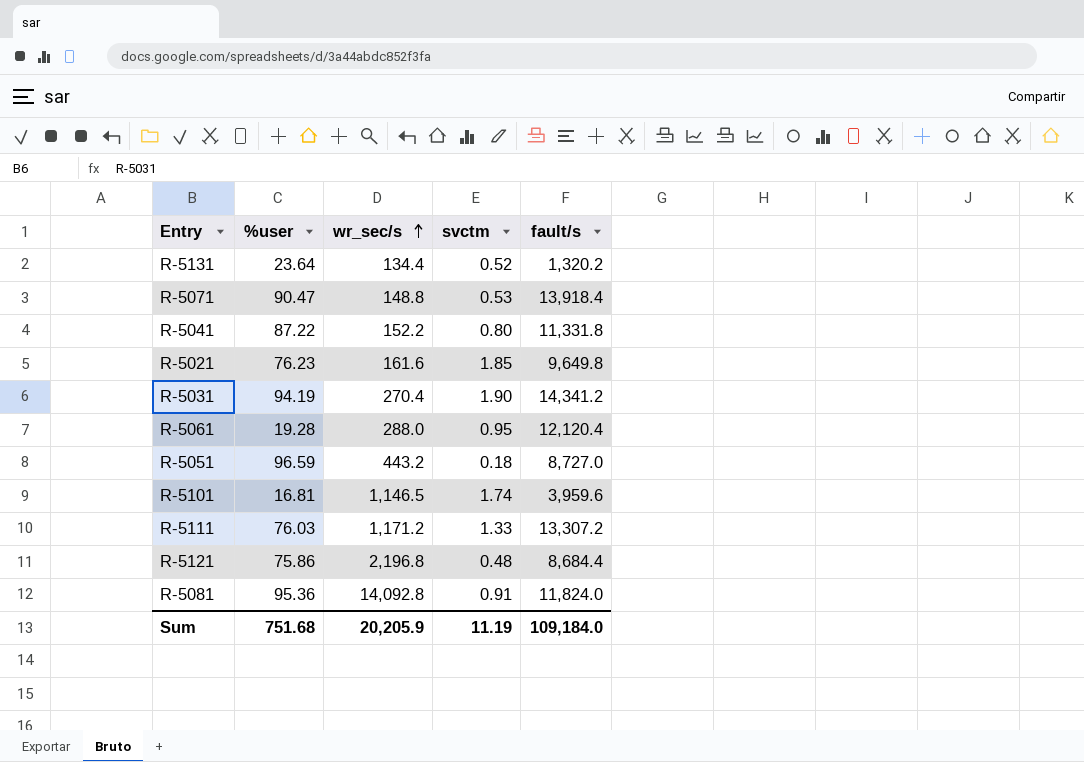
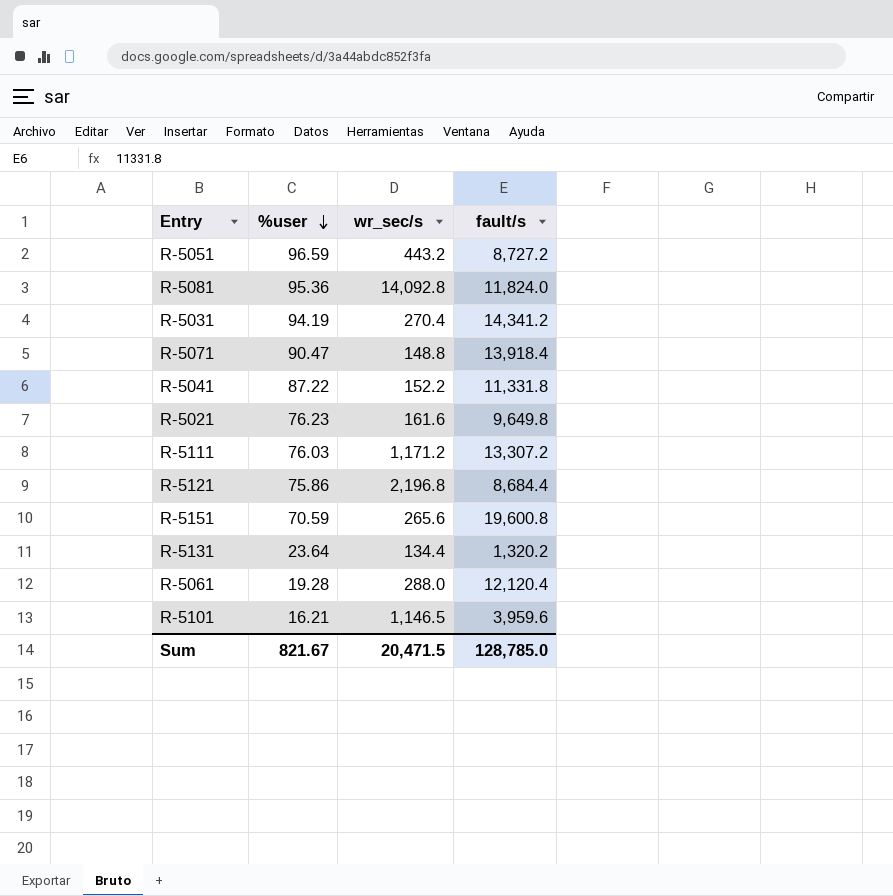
row order: wr_sec/s ascending -> %user descending
column svctm | position: 4 -> none
R-5051 | fault/s: 8,727.0 -> 8,727.2
row R-5151: none -> 70.59 | 265.6 | 19,600.8
R-5101 | %user: 16.81 -> 16.21
Sum | %user: 751.68 -> 821.67
Sum | wr_sec/s: 20,205.9 -> 20,471.5
Sum | fault/s: 109,184.0 -> 128,785.0

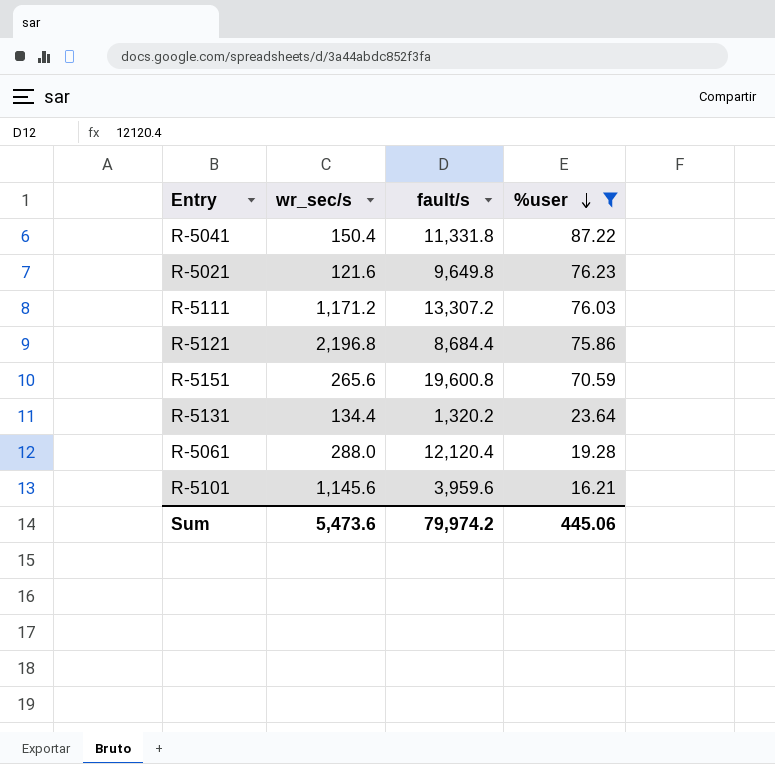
filter: none -> %user <= 87.22
column %user | position: 2 -> 4
R-5041 | wr_sec/s: 152.2 -> 150.4
R-5021 | wr_sec/s: 161.6 -> 121.6
R-5101 | wr_sec/s: 1,146.5 -> 1,145.6
Sum | wr_sec/s: 20,471.5 -> 5,473.6
Sum | fault/s: 128,785.0 -> 79,974.2
Sum | %user: 821.67 -> 445.06

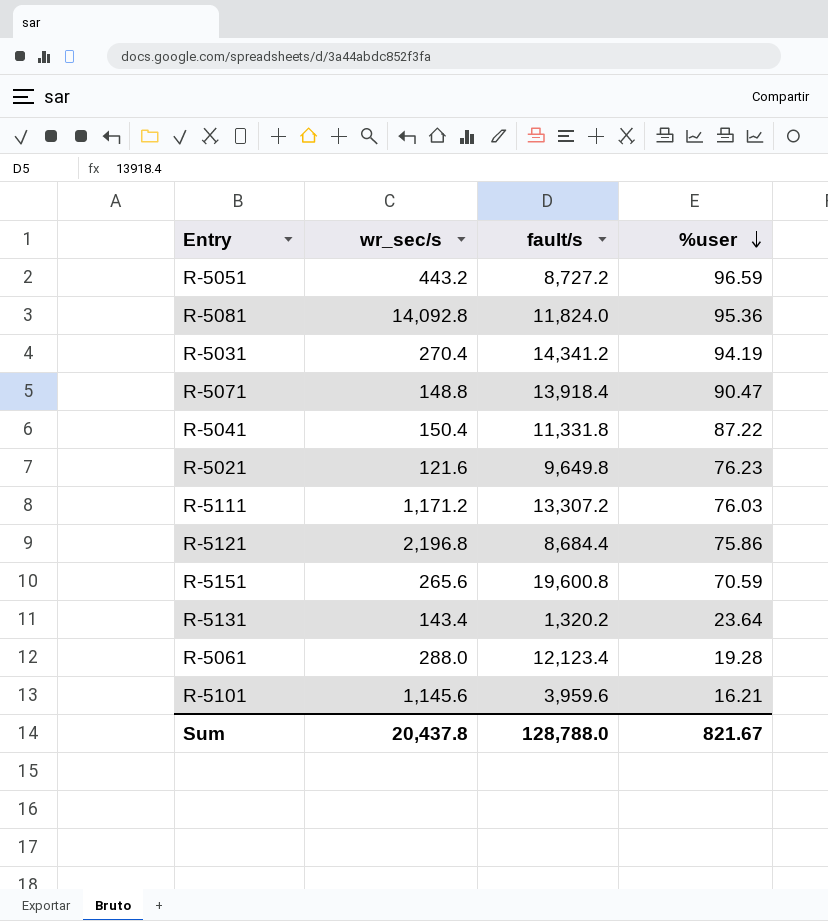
filter: %user <= 87.22 -> none
R-5131 | wr_sec/s: 134.4 -> 143.4
R-5061 | fault/s: 12,120.4 -> 12,123.4
Sum | wr_sec/s: 5,473.6 -> 20,437.8
Sum | fault/s: 79,974.2 -> 128,788.0
Sum | %user: 445.06 -> 821.67

